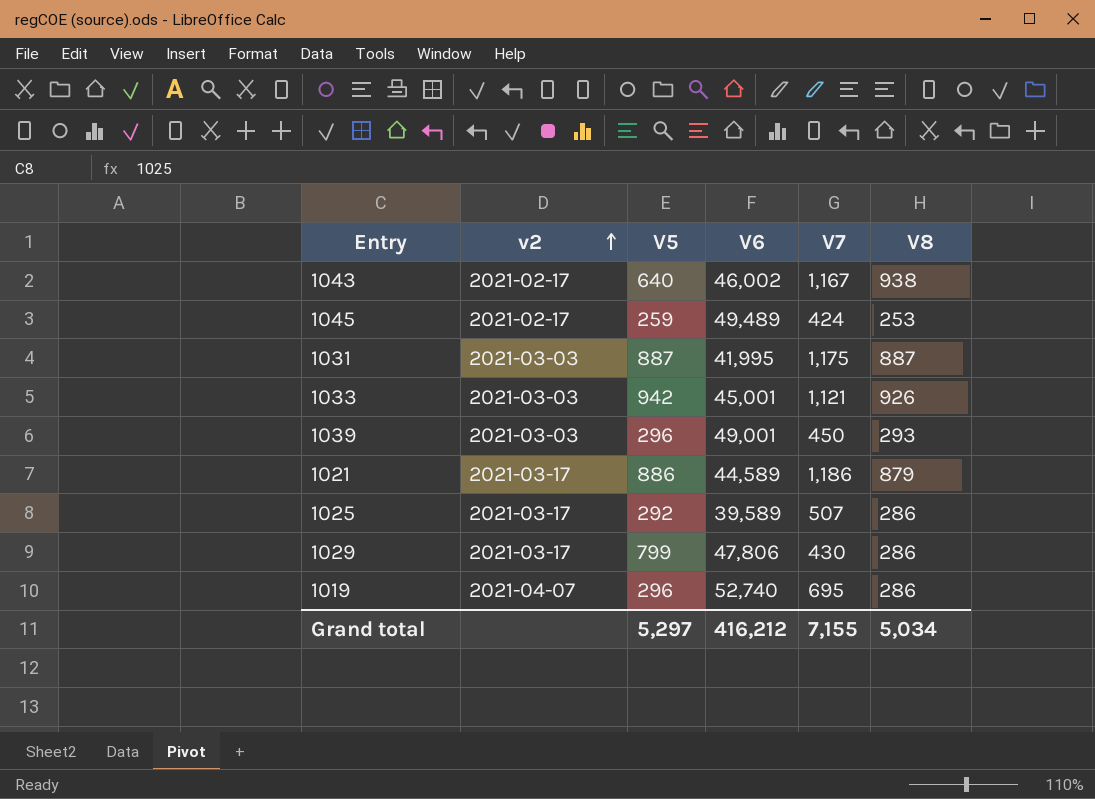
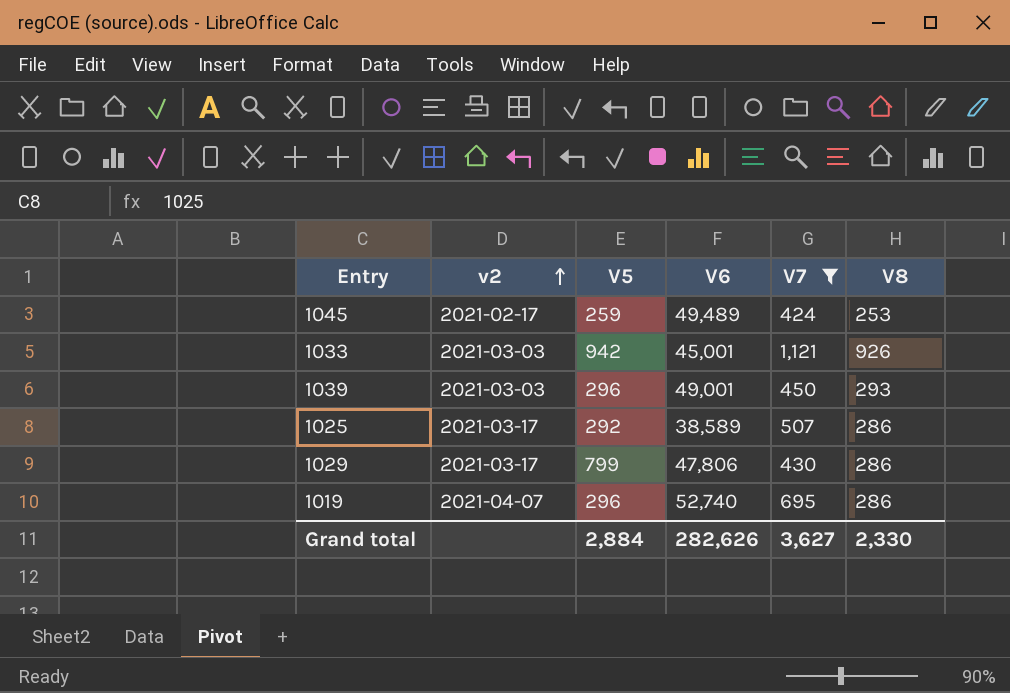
filter: none -> V7 <= 1,121
1025 | V6: 39,589 -> 38,589
Grand total | V5: 5,297 -> 2,884
Grand total | V6: 416,212 -> 282,626
Grand total | V7: 7,155 -> 3,627
Grand total | V8: 5,034 -> 2,330

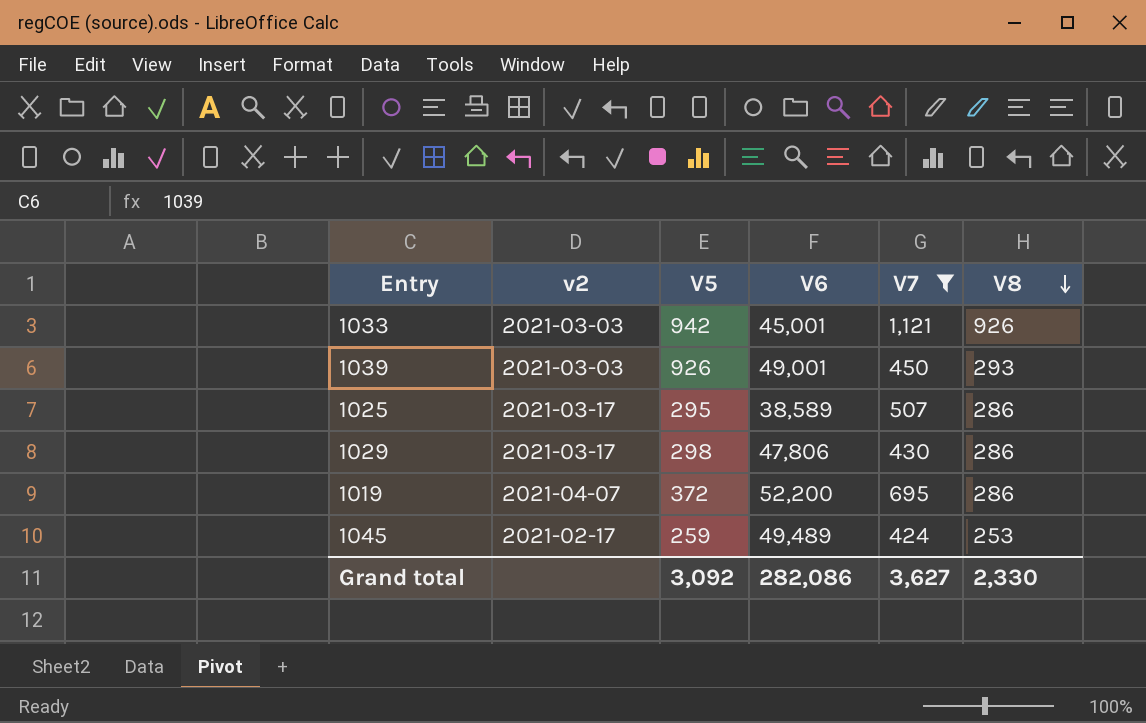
row order: v2 ascending -> V8 descending
1039 | V5: 296 -> 926
1025 | V5: 292 -> 295
1029 | V5: 799 -> 298
1019 | V5: 296 -> 372
1019 | V6: 52,740 -> 52,200
Grand total | V5: 2,884 -> 3,092
Grand total | V6: 282,626 -> 282,086

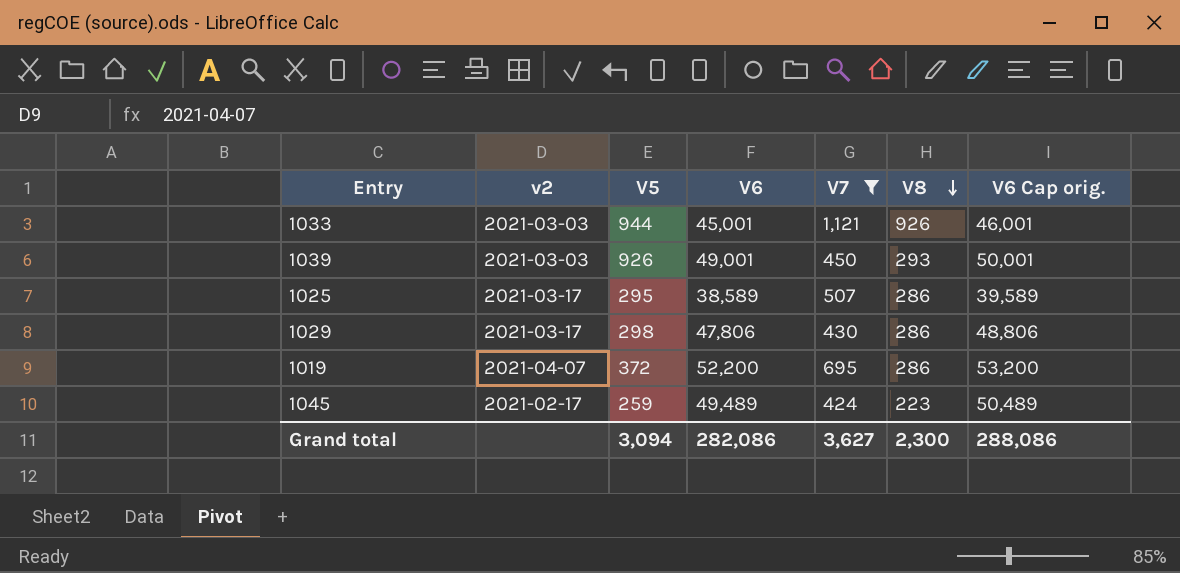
column V6 Cap orig. | formula: none -> [V6] + 1000
1033 | V5: 942 -> 944
1045 | V8: 253 -> 223
Grand total | V5: 3,092 -> 3,094
Grand total | V8: 2,330 -> 2,300

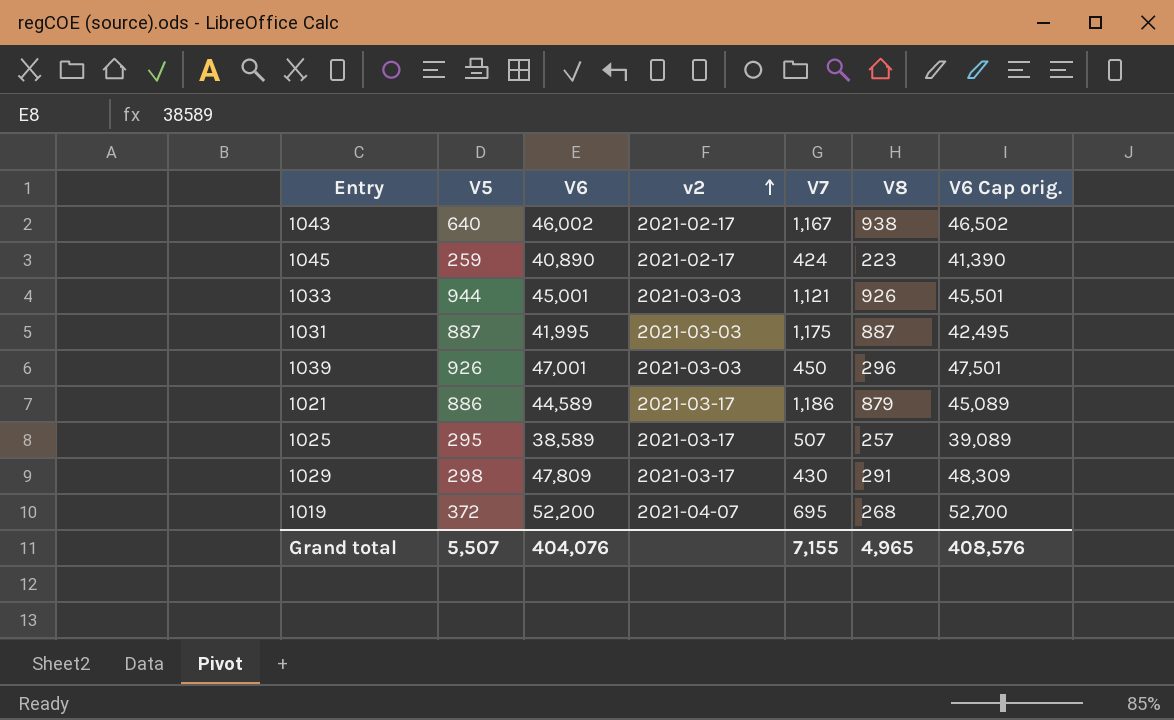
filter: V7 <= 1,121 -> none
row order: V8 descending -> v2 ascending
column v2 | position: 2 -> 4
column V6 Cap orig. | formula: [V6] + 1000 -> [V6] + 500
1045 | V6: 49,489 -> 40,890
1039 | V6: 49,001 -> 47,001
1039 | V8: 293 -> 296
1025 | V8: 286 -> 257
1029 | V6: 47,806 -> 47,809
1029 | V8: 286 -> 291
1019 | V8: 286 -> 268
Grand total | V5: 3,094 -> 5,507
Grand total | V6: 282,086 -> 404,076
Grand total | V7: 3,627 -> 7,155
Grand total | V8: 2,300 -> 4,965
Grand total | V6 Cap orig.: 288,086 -> 408,576

